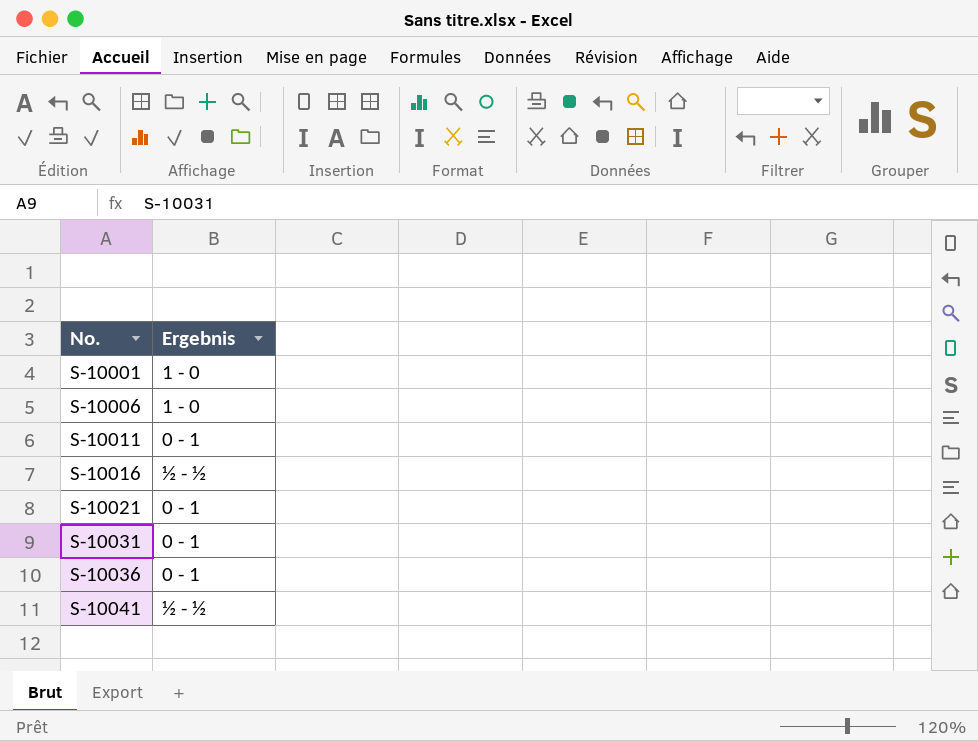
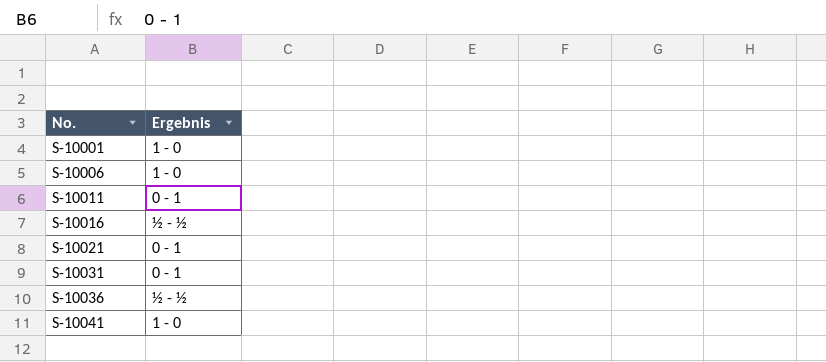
S-10036 | Ergebnis: 0 - 1 -> ½ - ½
S-10041 | Ergebnis: ½ - ½ -> 1 - 0

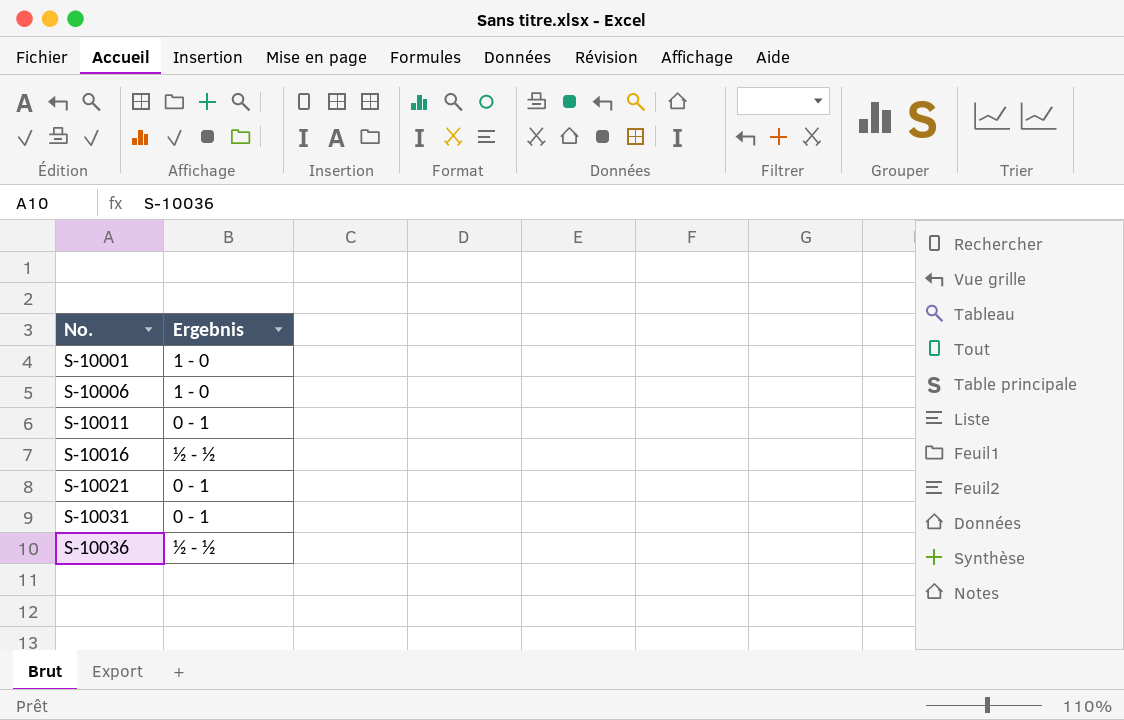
row S-10041: 1 - 0 -> none

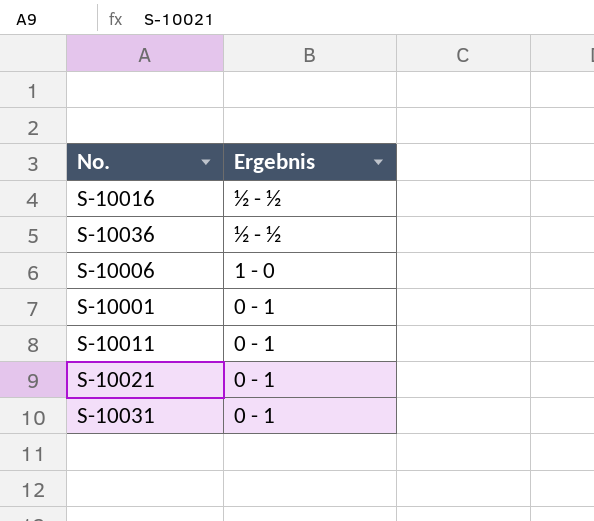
row order: No. ascending -> Ergebnis descending
S-10001 | Ergebnis: 1 - 0 -> 0 - 1

